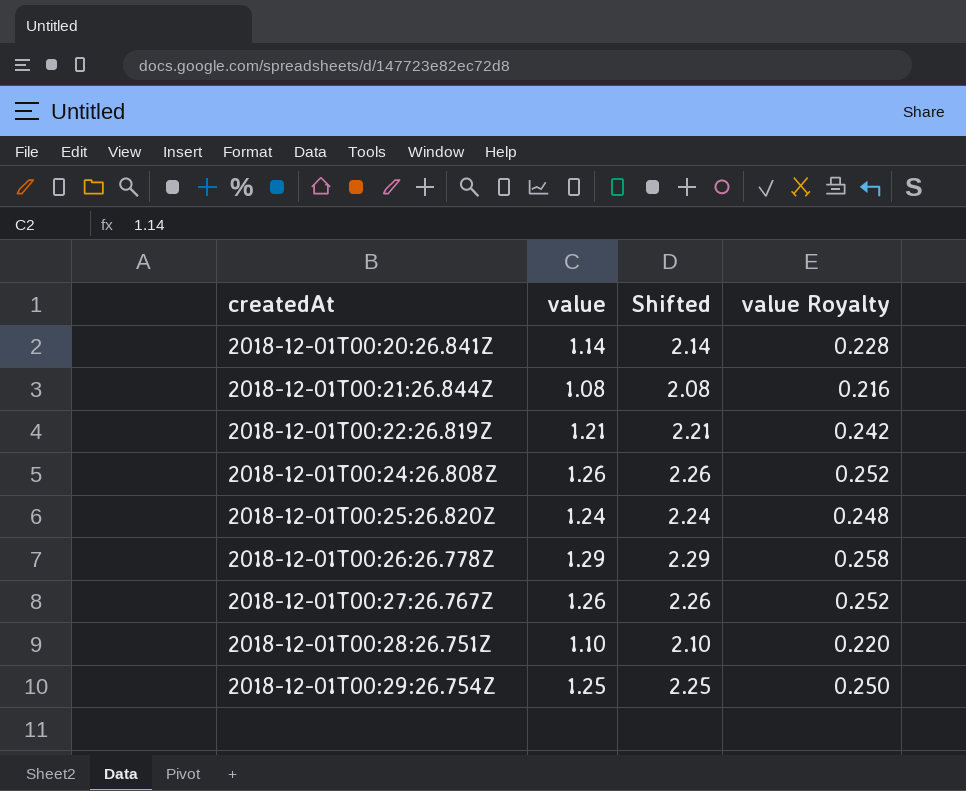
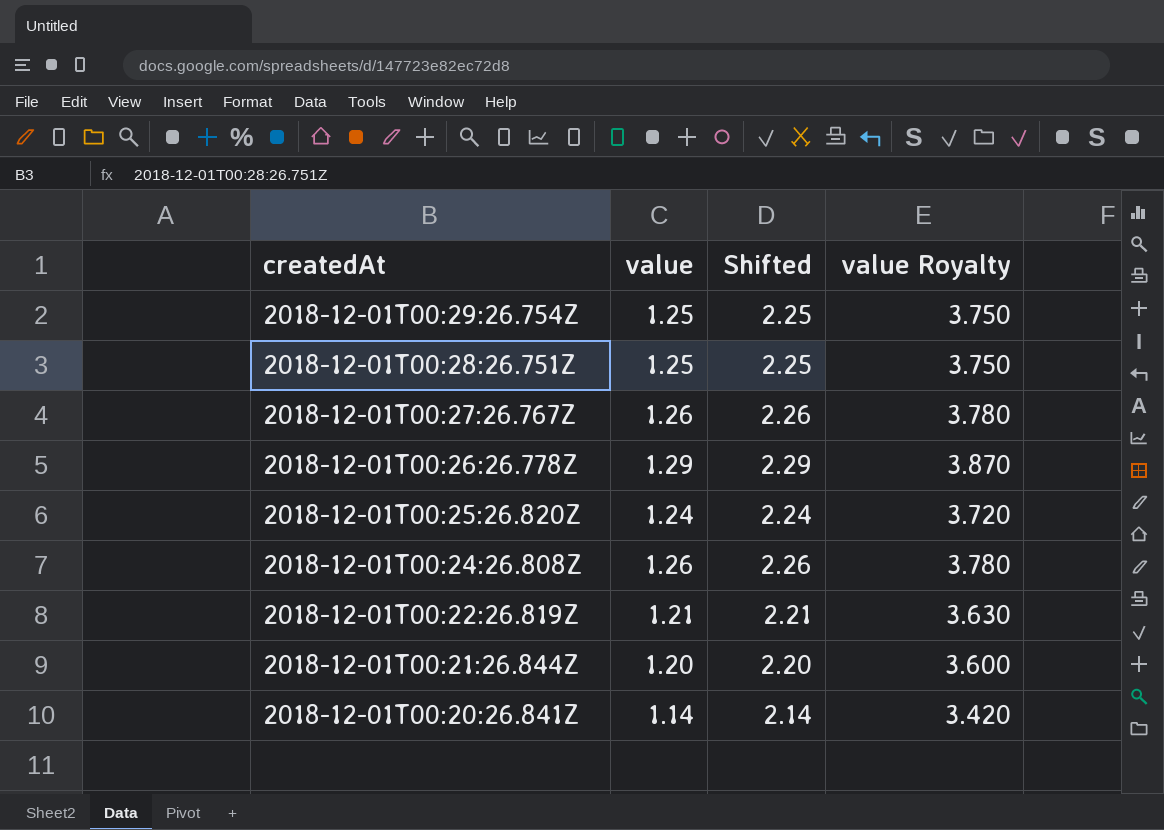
row order: createdAt ascending -> createdAt descending
column value Royalty | formula: [value] * 0.2 -> [value] * 3
2018-12-01T00:28:26.751Z | value: 1.10 -> 1.25
2018-12-01T00:28:26.751Z | Shifted: 2.10 -> 2.25
2018-12-01T00:21:26.844Z | value: 1.08 -> 1.20
2018-12-01T00:21:26.844Z | Shifted: 2.08 -> 2.20

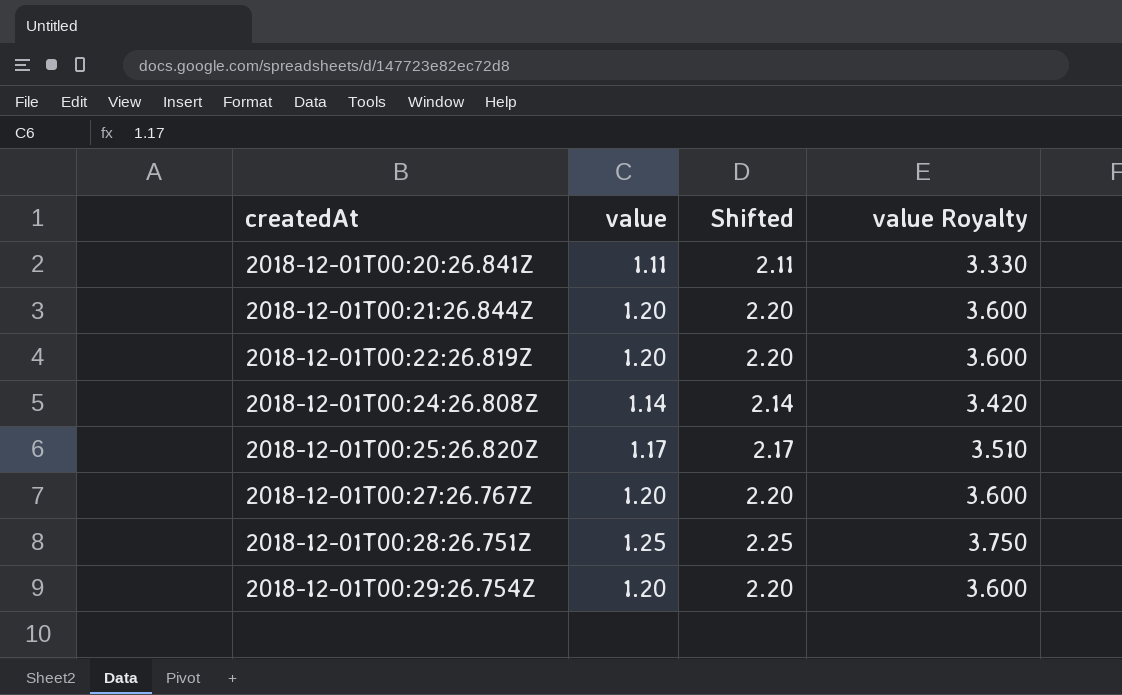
row order: createdAt descending -> createdAt ascending
row 2018-12-01T00:26:26.778Z: 1.29 | 2.29 | 3.870 -> none
2018-12-01T00:20:26.841Z | value: 1.14 -> 1.11
2018-12-01T00:20:26.841Z | Shifted: 2.14 -> 2.11
2018-12-01T00:20:26.841Z | value Royalty: 3.420 -> 3.330
2018-12-01T00:22:26.819Z | value: 1.21 -> 1.20
2018-12-01T00:22:26.819Z | Shifted: 2.21 -> 2.20
2018-12-01T00:22:26.819Z | value Royalty: 3.630 -> 3.600
2018-12-01T00:24:26.808Z | value: 1.26 -> 1.14
2018-12-01T00:24:26.808Z | Shifted: 2.26 -> 2.14
2018-12-01T00:24:26.808Z | value Royalty: 3.780 -> 3.420
2018-12-01T00:25:26.820Z | value: 1.24 -> 1.17
2018-12-01T00:25:26.820Z | Shifted: 2.24 -> 2.17
2018-12-01T00:25:26.820Z | value Royalty: 3.720 -> 3.510
2018-12-01T00:27:26.767Z | value: 1.26 -> 1.20
2018-12-01T00:27:26.767Z | Shifted: 2.26 -> 2.20
2018-12-01T00:27:26.767Z | value Royalty: 3.780 -> 3.600
2018-12-01T00:29:26.754Z | value: 1.25 -> 1.20
2018-12-01T00:29:26.754Z | Shifted: 2.25 -> 2.20
2018-12-01T00:29:26.754Z | value Royalty: 3.750 -> 3.600

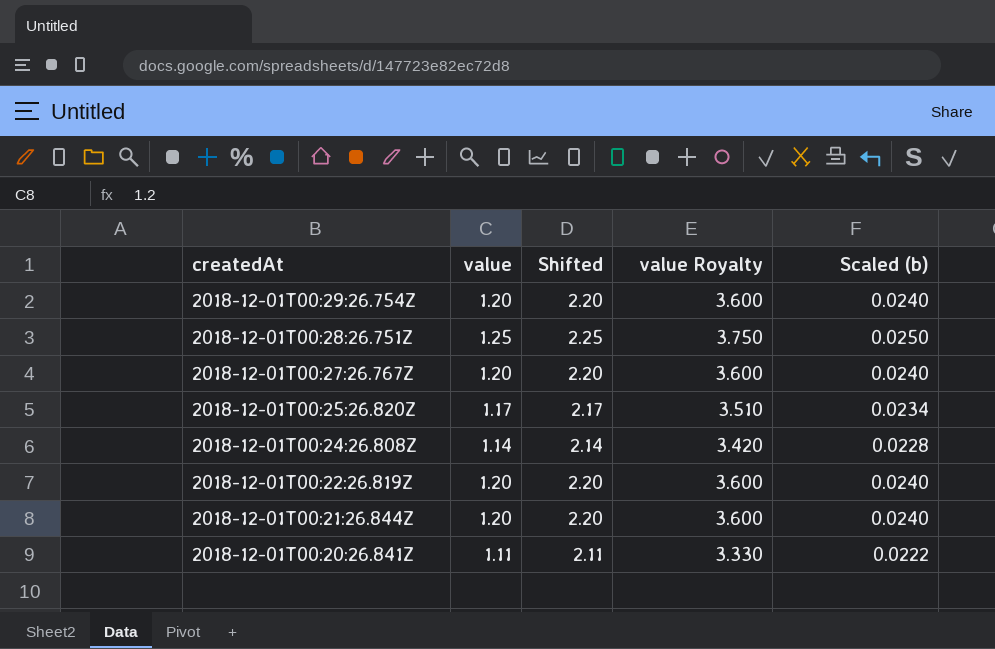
row order: createdAt ascending -> createdAt descending
column Scaled (b) | formula: none -> [value] * 0.02

